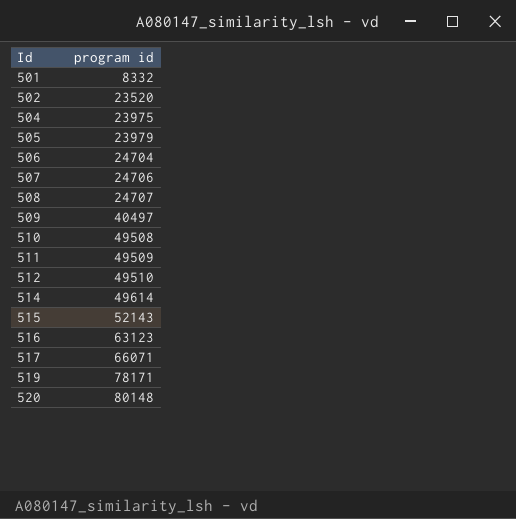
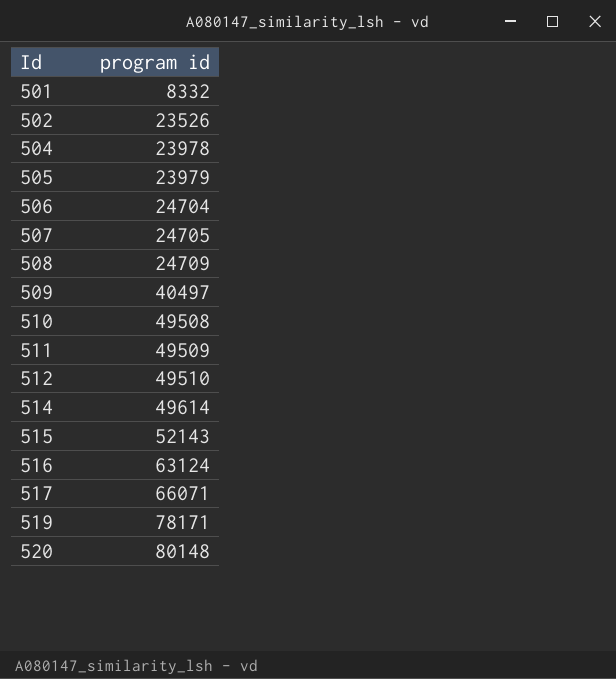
502 | program id: 23520 -> 23526
504 | program id: 23975 -> 23978
507 | program id: 24706 -> 24705
508 | program id: 24707 -> 24709
516 | program id: 63123 -> 63124

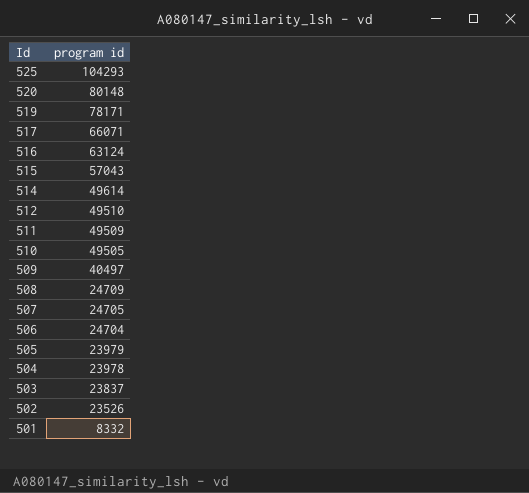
row order: Id ascending -> Id descending
row 525: none -> 104293
515 | program id: 52143 -> 57043
510 | program id: 49508 -> 49505
row 503: none -> 23837

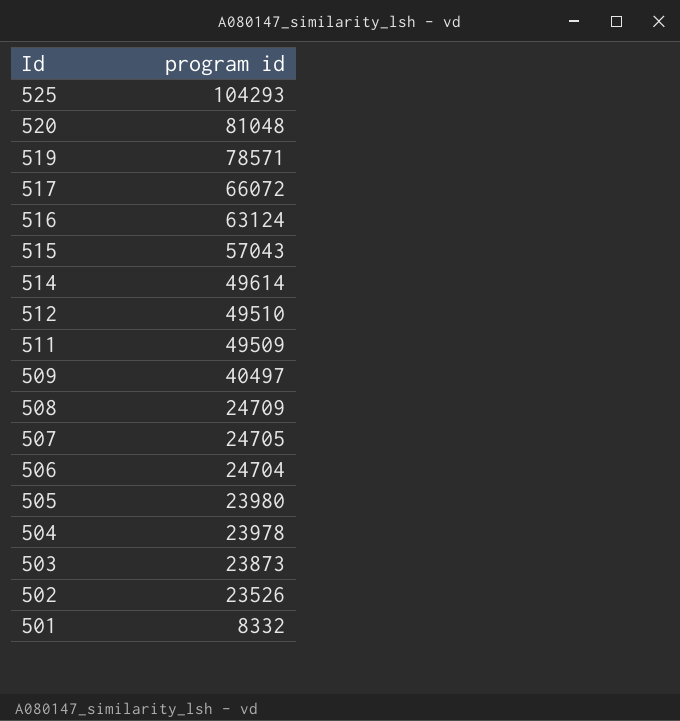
row 510: 49505 -> none
520 | program id: 80148 -> 81048
519 | program id: 78171 -> 78571
517 | program id: 66071 -> 66072
505 | program id: 23979 -> 23980
503 | program id: 23837 -> 23873

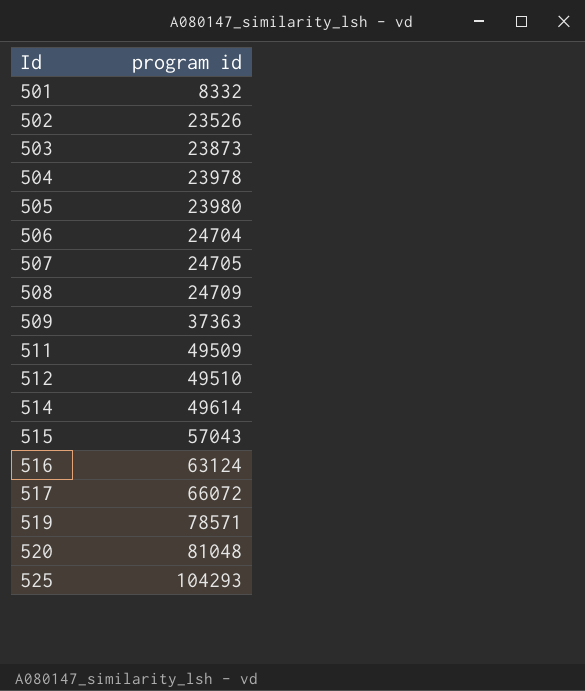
row order: Id descending -> Id ascending
509 | program id: 40497 -> 37363

